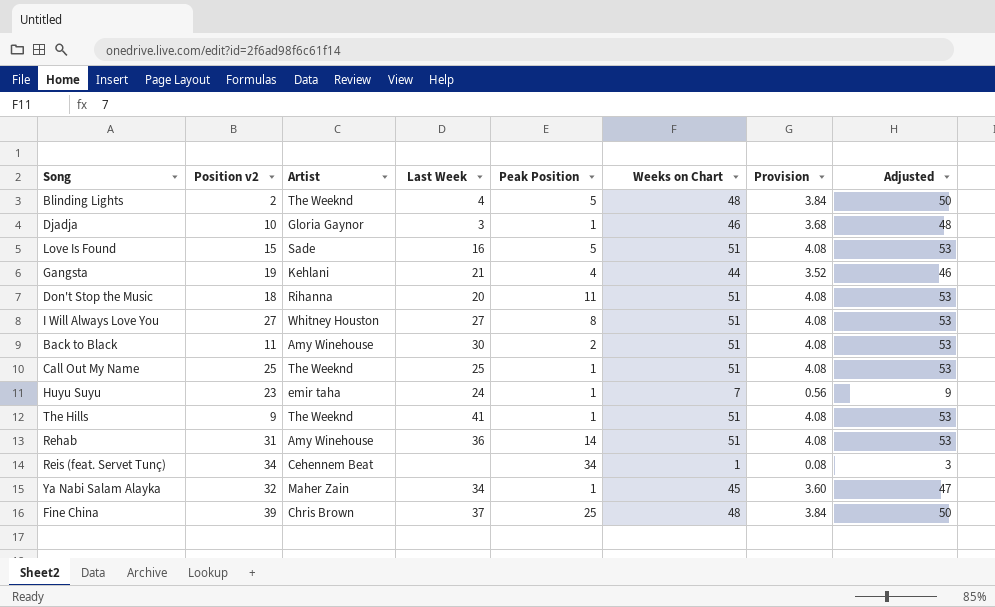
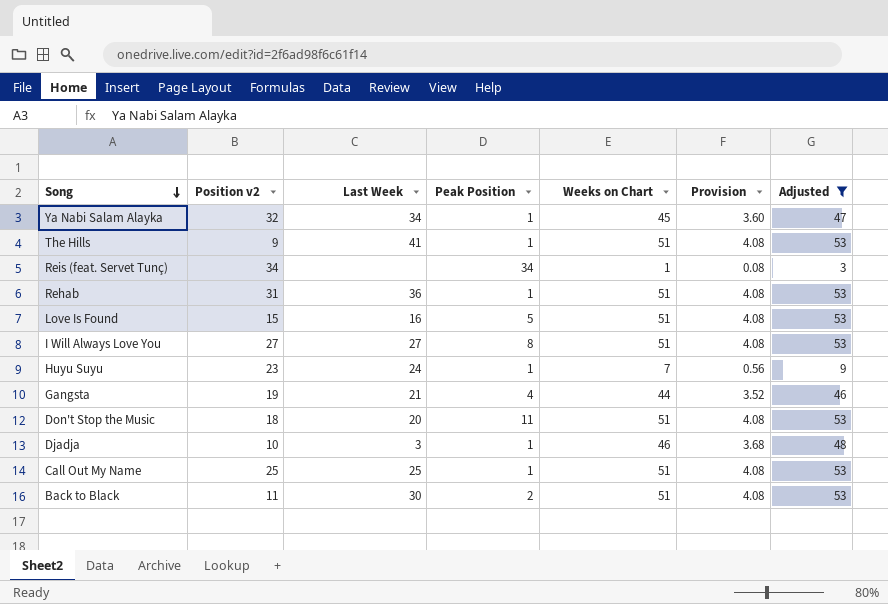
filter: none -> Adjusted != 50
row order: none -> Song descending
column Artist | position: 3 -> none
Rehab | Peak Position: 14 -> 1

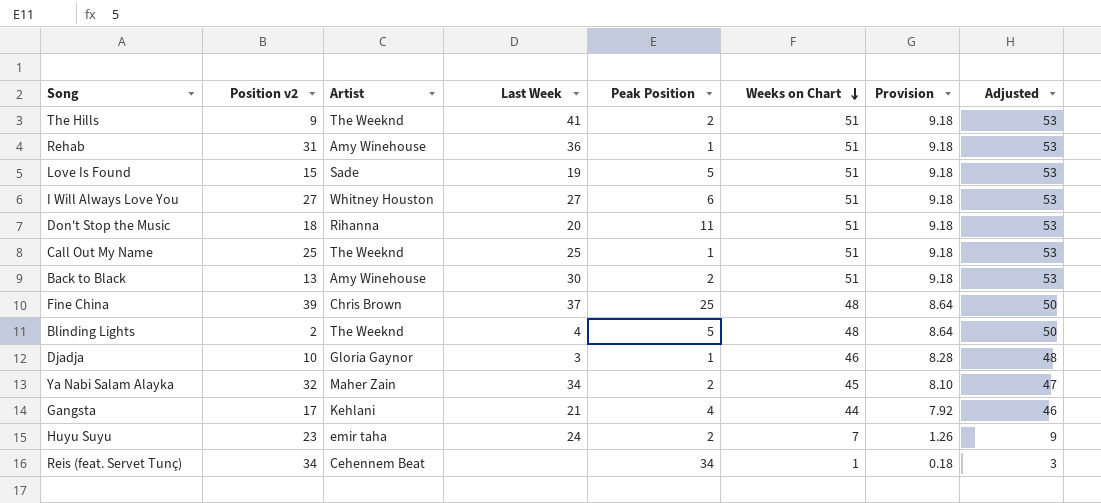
filter: Adjusted != 50 -> none
row order: Song descending -> Weeks on Chart descending
column Artist | position: none -> 3
column Provision | formula: [Weeks on Chart] * 0.08 -> [Weeks on Chart] * 0.18
The Hills | Peak Position: 1 -> 2
Love Is Found | Last Week: 16 -> 19
I Will Always Love You | Peak Position: 8 -> 6
Back to Black | Position v2: 11 -> 13
Ya Nabi Salam Alayka | Peak Position: 1 -> 2
Gangsta | Position v2: 19 -> 17
Huyu Suyu | Peak Position: 1 -> 2

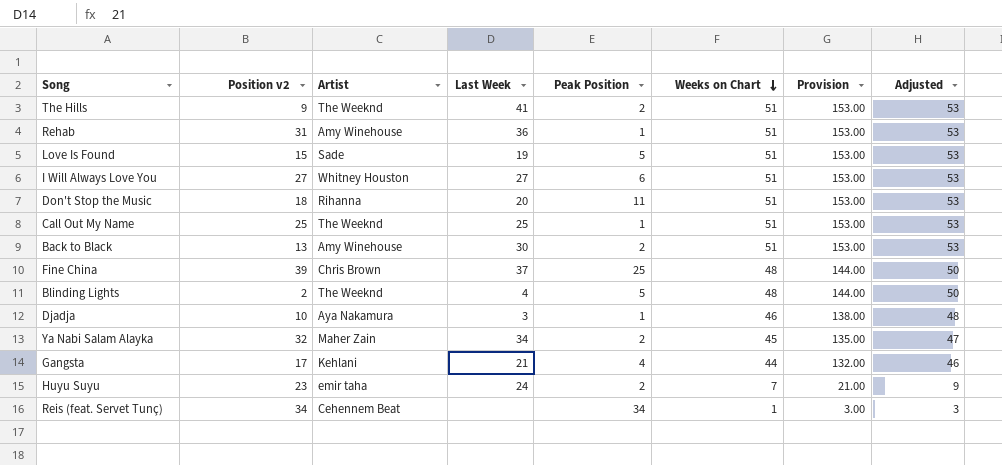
column Provision | formula: [Weeks on Chart] * 0.18 -> [Weeks on Chart] * 3
Djadja | Artist: Gloria Gaynor -> Aya Nakamura

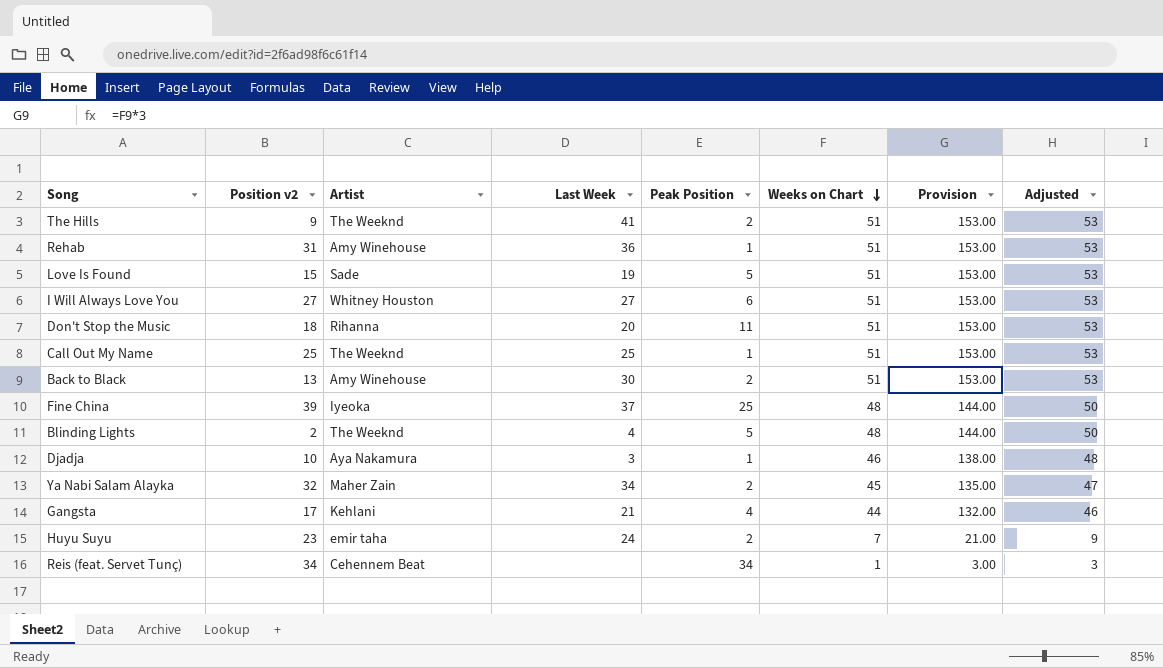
Fine China | Artist: Chris Brown -> Iyeoka

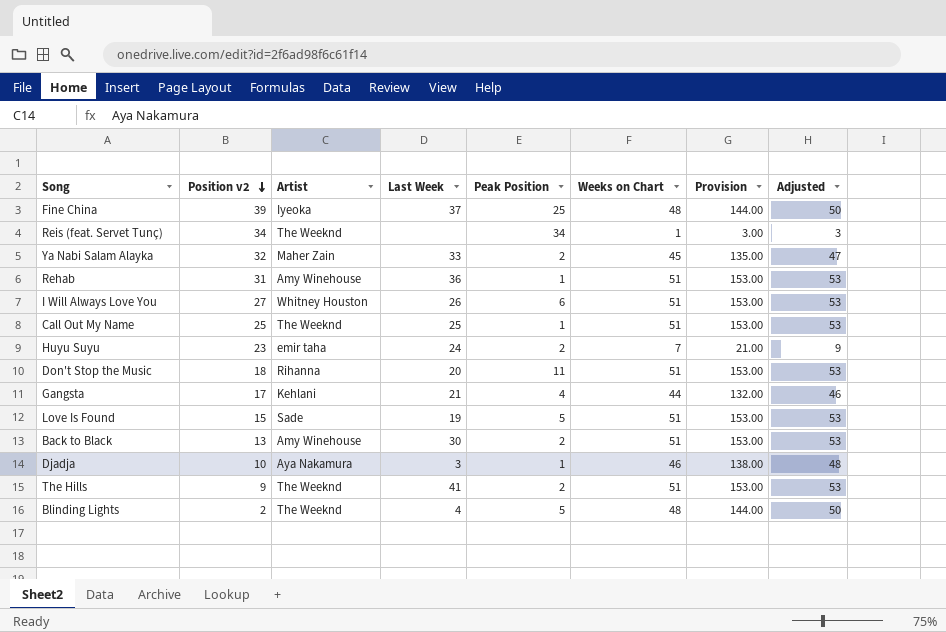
row order: Weeks on Chart descending -> Position v2 descending
Reis (feat. Servet Tunç) | Artist: Cehennem Beat -> The Weeknd
Ya Nabi Salam Alayka | Last Week: 34 -> 33
I Will Always Love You | Last Week: 27 -> 26

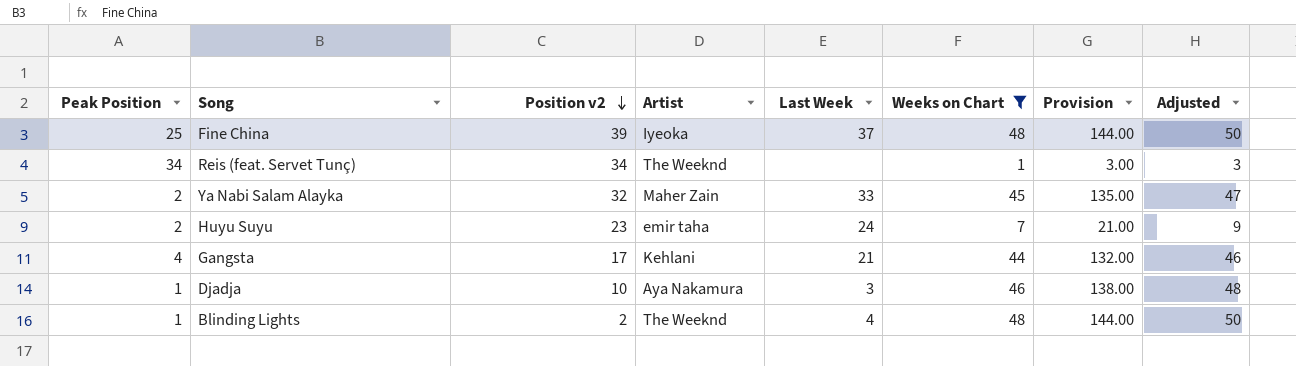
filter: none -> Weeks on Chart != 51
column Peak Position | position: 5 -> 1
Blinding Lights | Peak Position: 5 -> 1

